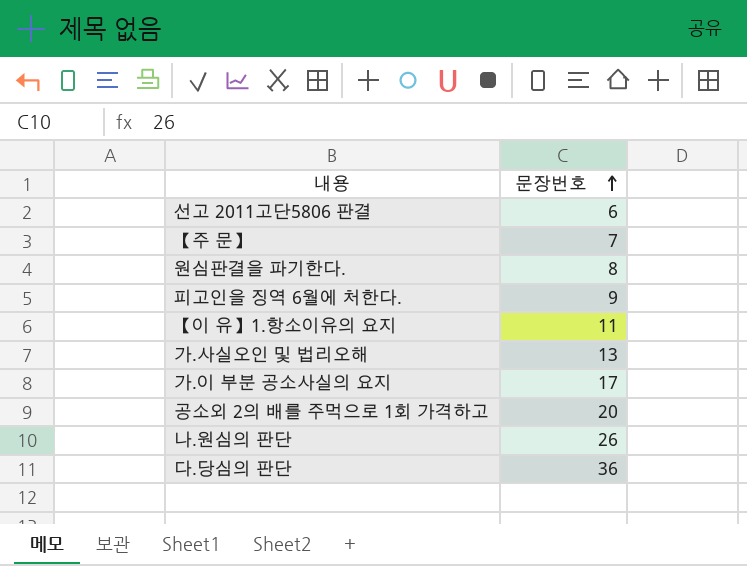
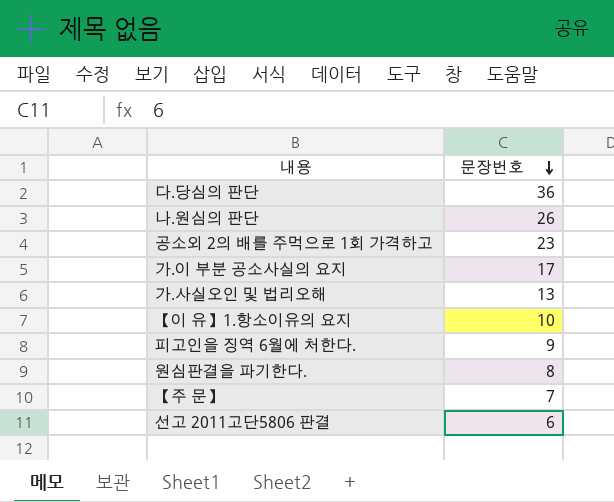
row order: 문장번호 ascending -> 문장번호 descending
공소외 2의 배를 주먹으로 1회 가격하고 | 문장번호: 20 -> 23
【이 유】1.항소이유의 요지 | 문장번호: 11 -> 10

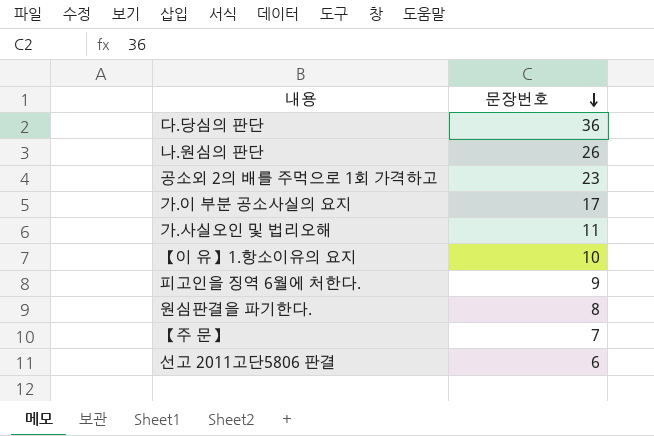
가.사실오인 및 법리오해 | 문장번호: 13 -> 11

